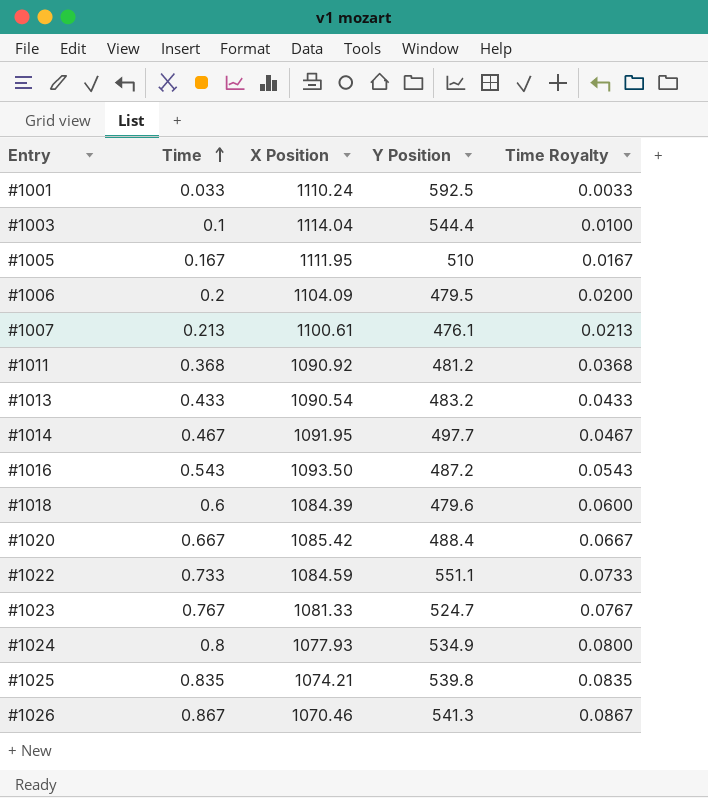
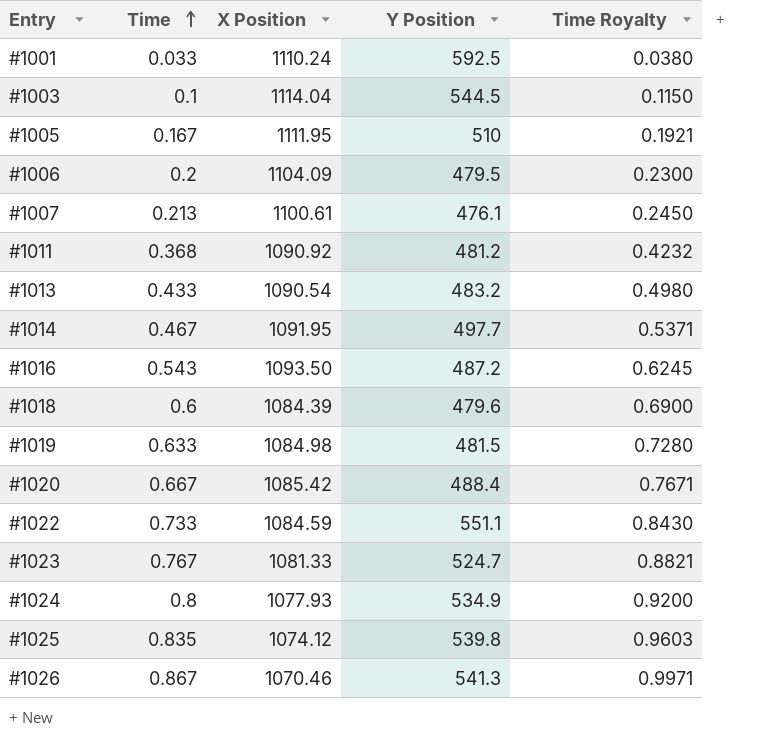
column Time Royalty | formula: [Time] * 0.1 -> [Time] * 1.15
#1003 | Y Position: 544.4 -> 544.5
row #1019: none -> 0.633 | 1084.98 | 481.5 | 0.7280
#1025 | X Position: 1074.21 -> 1074.12

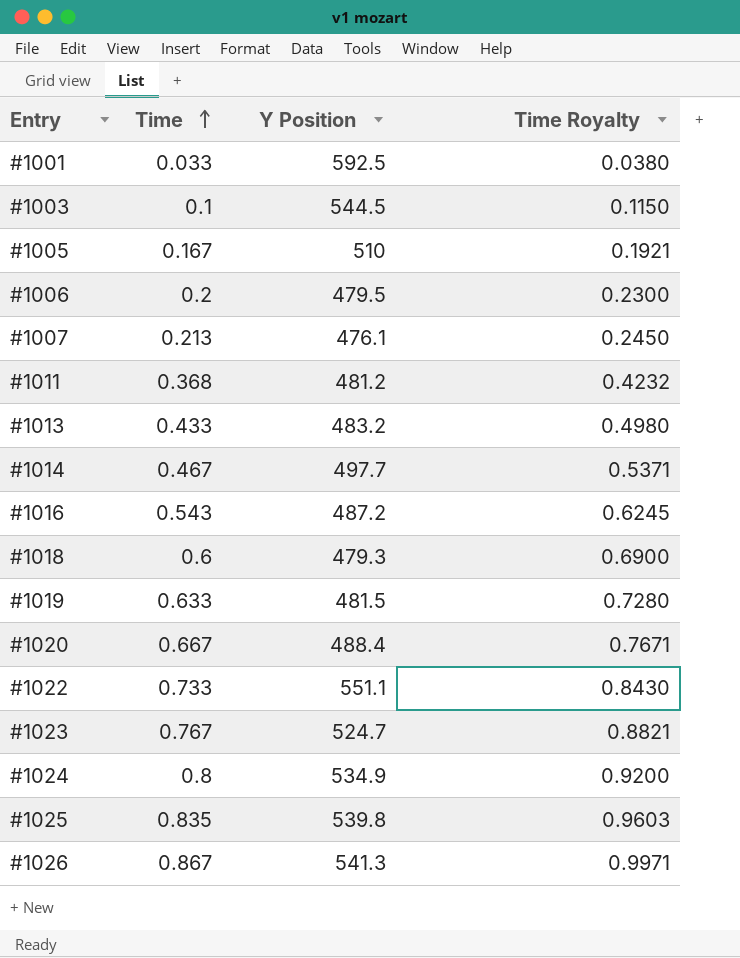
column X Position | position: 3 -> none
#1018 | Y Position: 479.6 -> 479.3

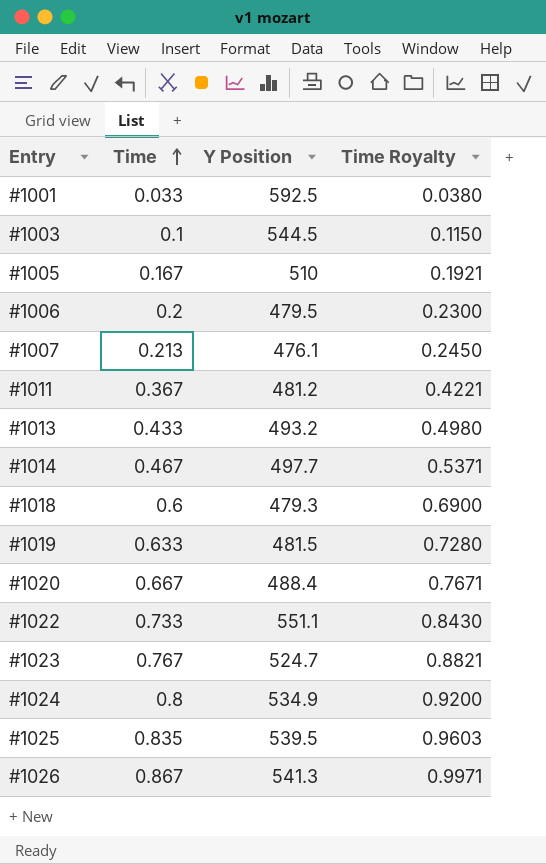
row #1016: 0.543 | 487.2 | 0.6245 -> none
#1011 | Time: 0.368 -> 0.367
#1011 | Time Royalty: 0.4232 -> 0.4221
#1013 | Y Position: 483.2 -> 493.2
#1025 | Y Position: 539.8 -> 539.5

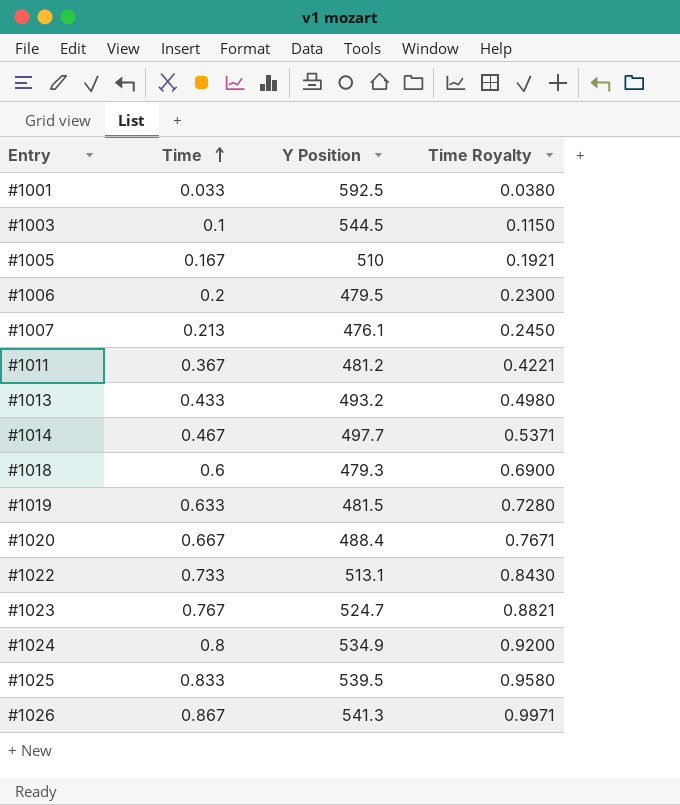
#1022 | Y Position: 551.1 -> 513.1
#1025 | Time: 0.835 -> 0.833
#1025 | Time Royalty: 0.9603 -> 0.9580

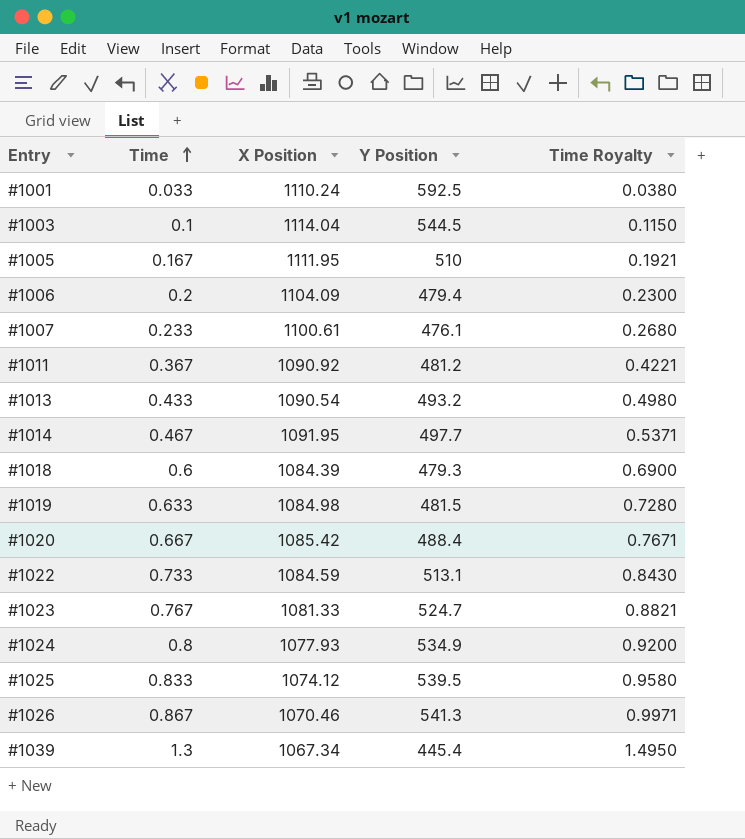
column X Position | position: none -> 3
#1006 | Y Position: 479.5 -> 479.4
#1007 | Time: 0.213 -> 0.233
#1007 | Time Royalty: 0.2450 -> 0.2680
row #1039: none -> 1.3 | 1067.34 | 445.4 | 1.4950

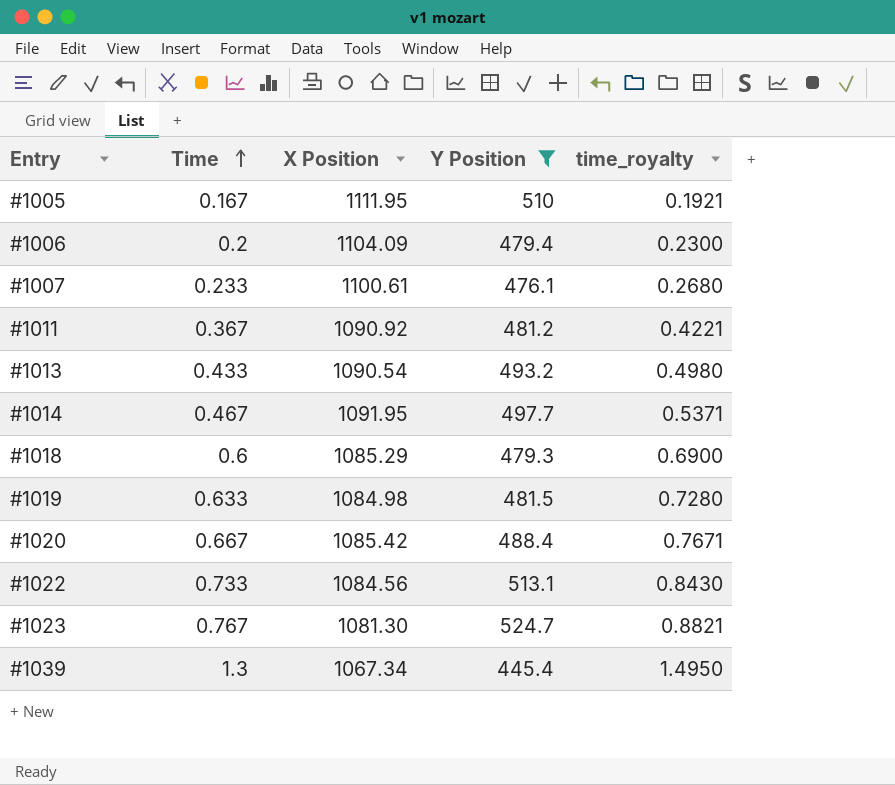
filter: none -> Y Position <= 524.7
column name: Time Royalty -> time_royalty
#1018 | X Position: 1084.39 -> 1085.29
#1022 | X Position: 1084.59 -> 1084.56
#1023 | X Position: 1081.33 -> 1081.30

